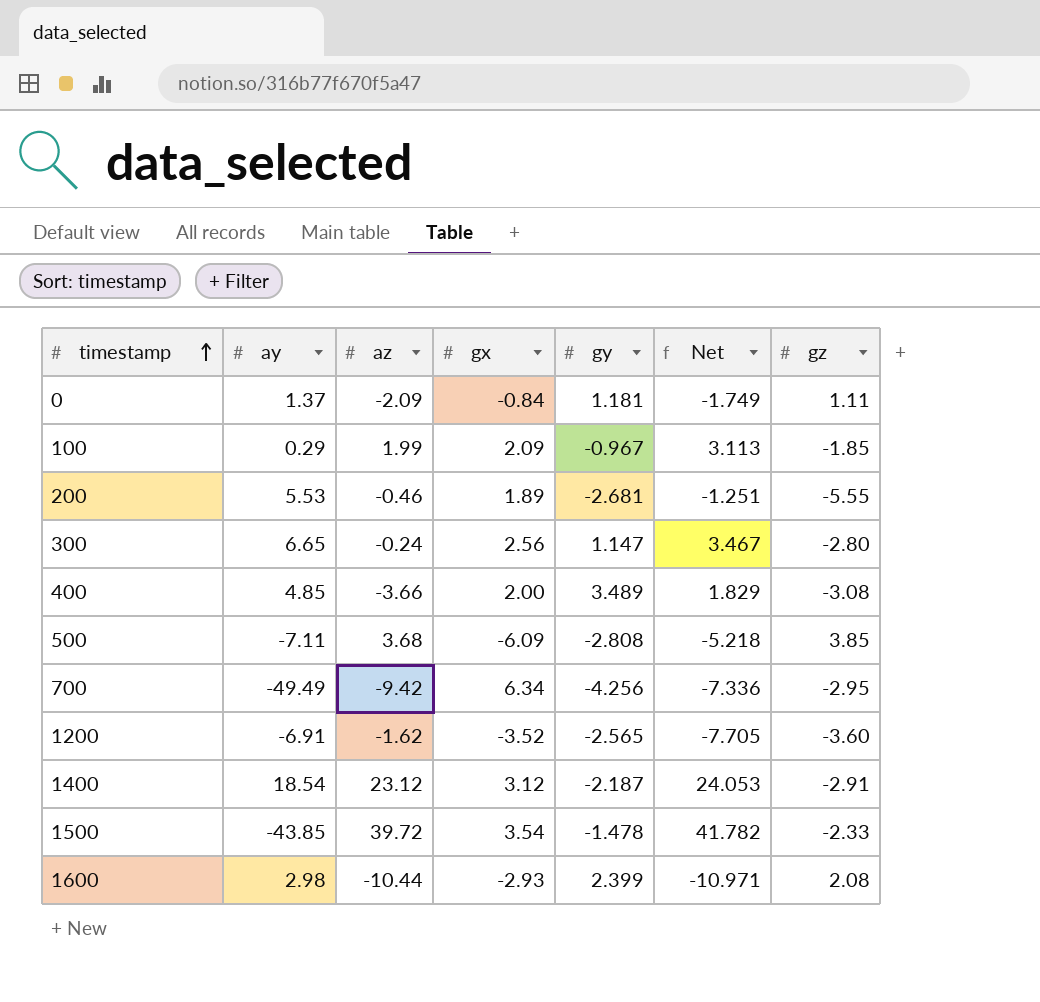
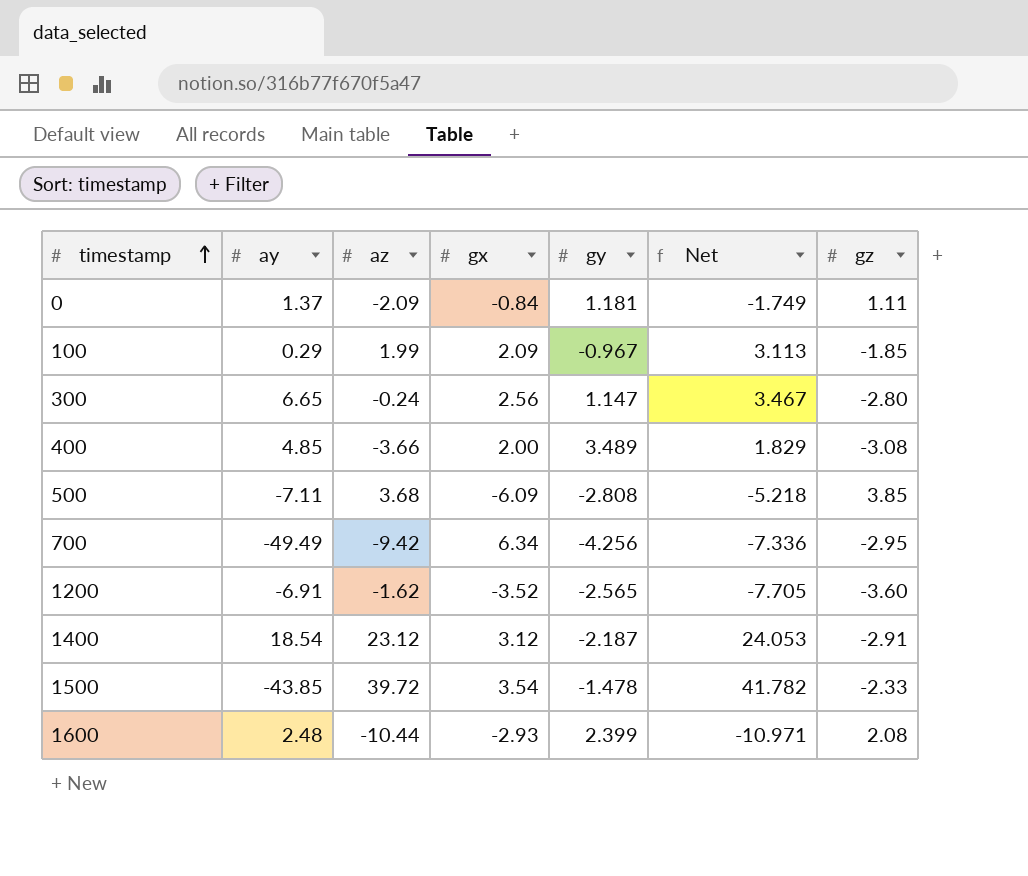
row 200: 5.53 | -0.46 | 1.89 | -2.681 | -1.251 | -5.55 -> none
1600 | ay: 2.98 -> 2.48

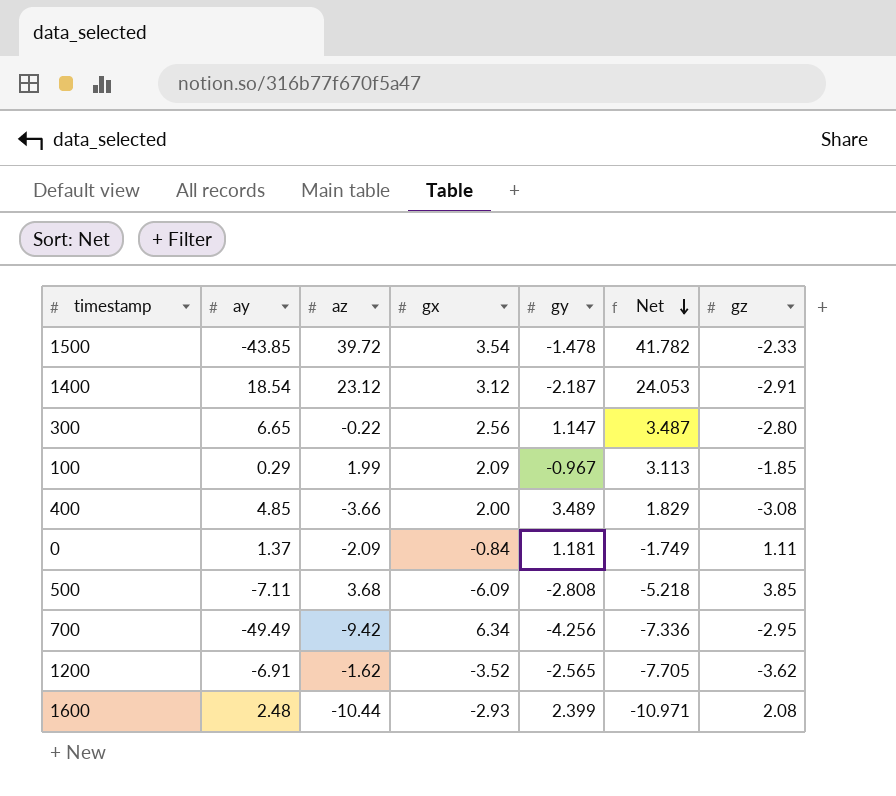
row order: timestamp ascending -> Net descending
300 | az: -0.24 -> -0.22
300 | Net: 3.467 -> 3.487
1200 | gz: -3.60 -> -3.62

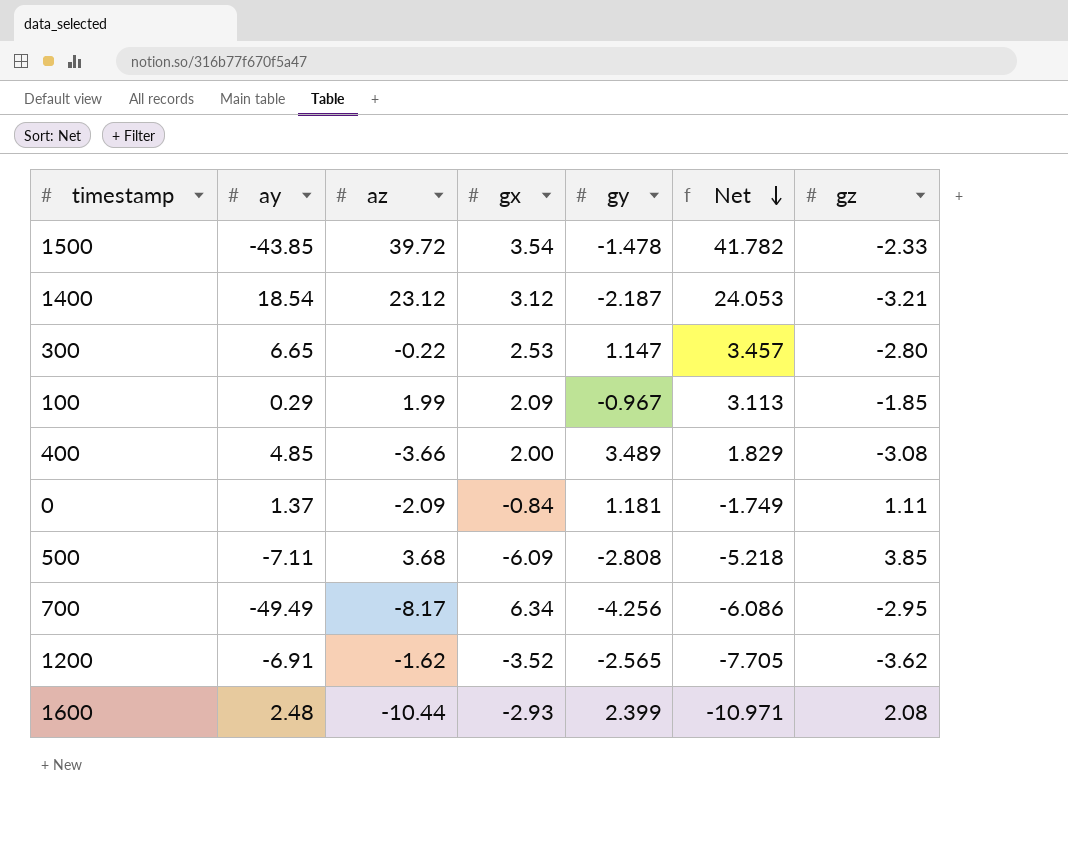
1400 | gz: -2.91 -> -3.21
300 | gx: 2.56 -> 2.53
300 | Net: 3.487 -> 3.457
700 | az: -9.42 -> -8.17
700 | Net: -7.336 -> -6.086

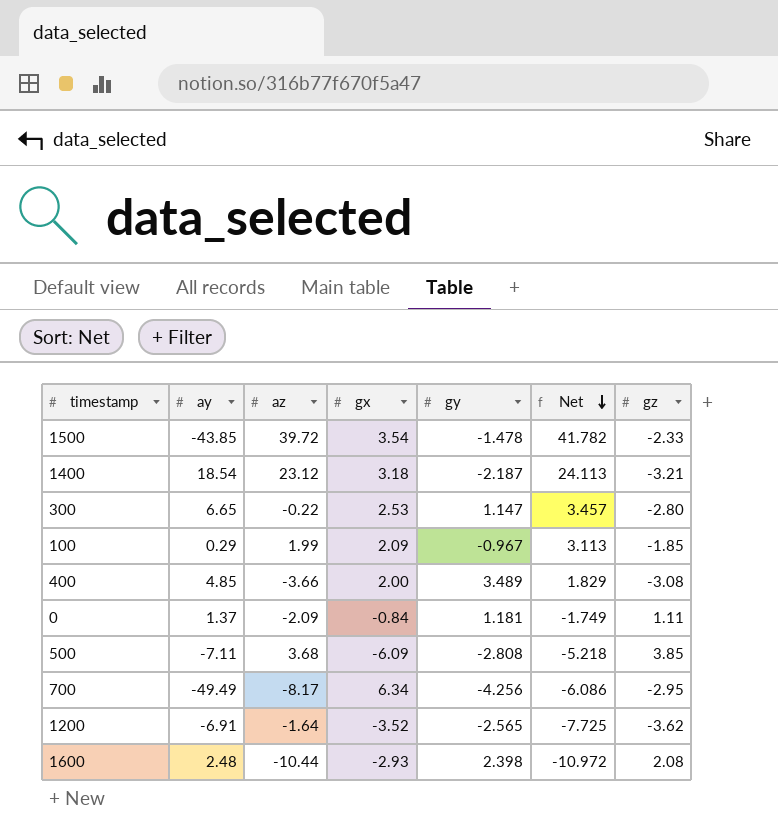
1400 | gx: 3.12 -> 3.18
1400 | Net: 24.053 -> 24.113
1200 | az: -1.62 -> -1.64
1200 | Net: -7.705 -> -7.725
1600 | gy: 2.399 -> 2.398
1600 | Net: -10.971 -> -10.972

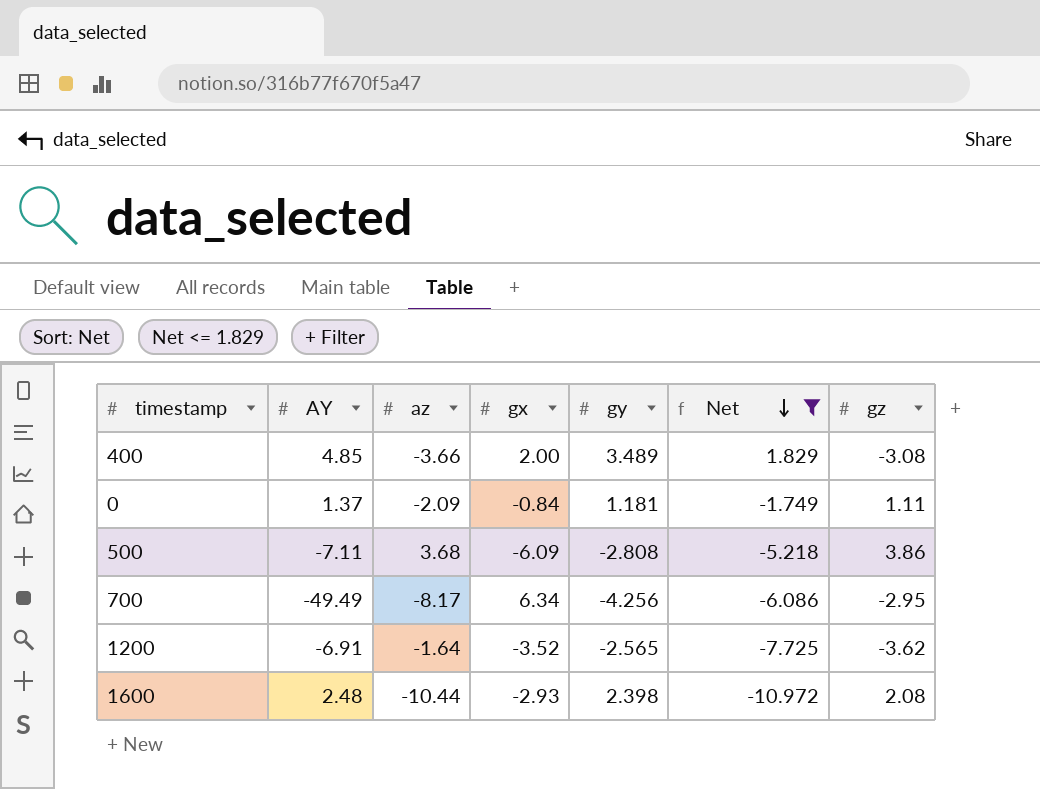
filter: none -> Net <= 1.829
column name: ay -> AY
500 | gz: 3.85 -> 3.86

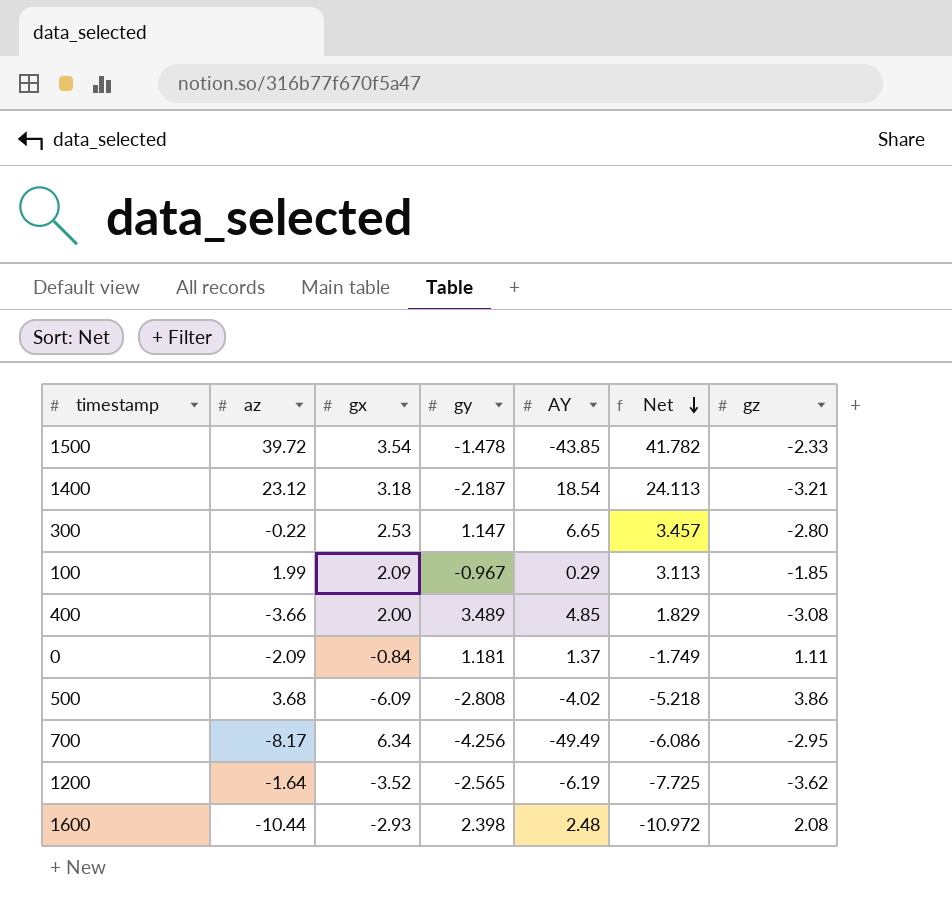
filter: Net <= 1.829 -> none
column AY | position: 2 -> 5
500 | AY: -7.11 -> -4.02
1200 | AY: -6.91 -> -6.19

